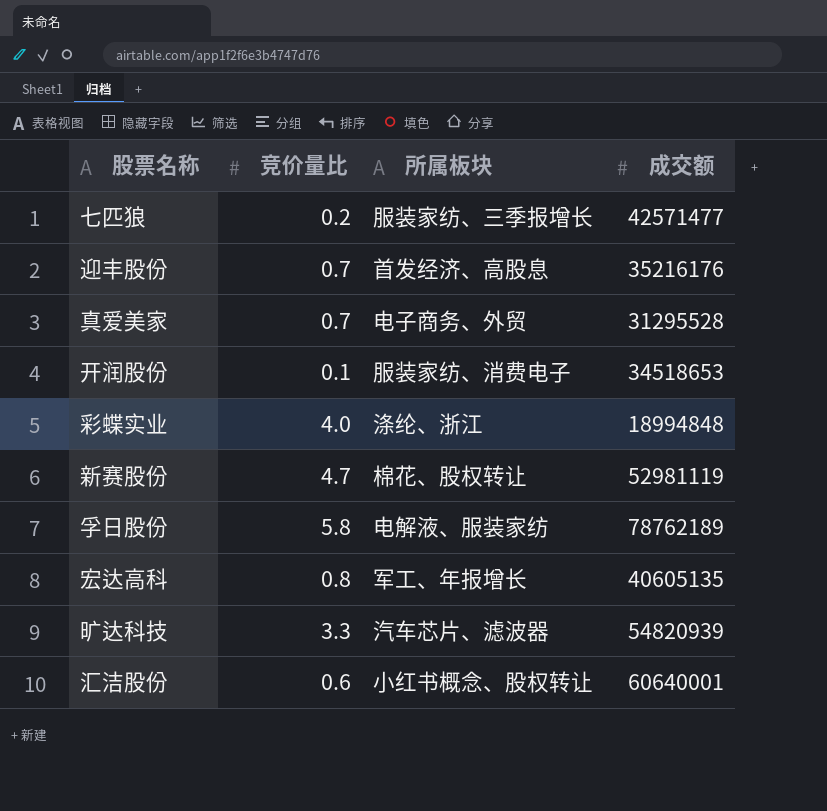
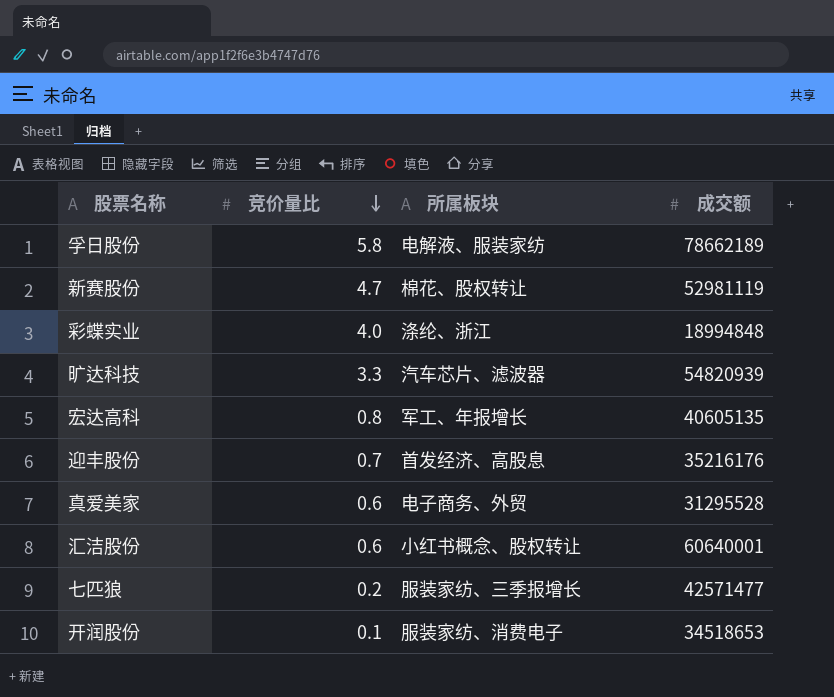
row order: none -> 竞价量比 descending
孚日股份 | 成交额: 78762189 -> 78662189
真爱美家 | 竞价量比: 0.7 -> 0.6

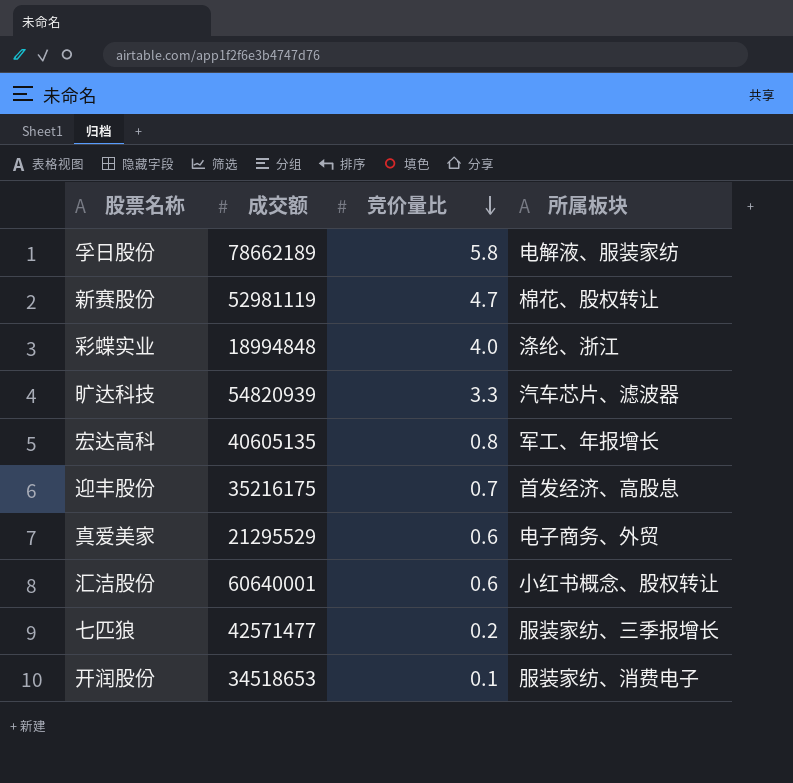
column 成交额 | position: 4 -> 2
迎丰股份 | 成交额: 35216176 -> 35216175
真爱美家 | 成交额: 31295528 -> 21295529

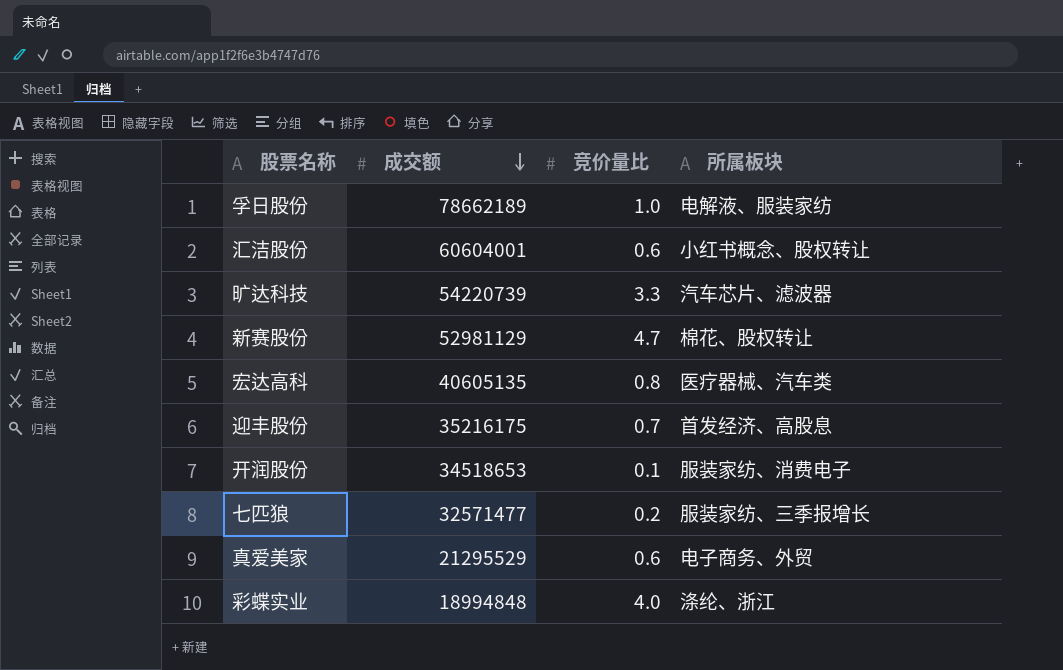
row order: 竞价量比 descending -> 成交额 descending
孚日股份 | 竞价量比: 5.8 -> 1.0
汇洁股份 | 成交额: 60640001 -> 60604001
旷达科技 | 成交额: 54820939 -> 54220739
新赛股份 | 成交额: 52981119 -> 52981129
宏达高科 | 所属板块: 军工、年报增长 -> 医疗器械、汽车类
七匹狼 | 成交额: 42571477 -> 32571477

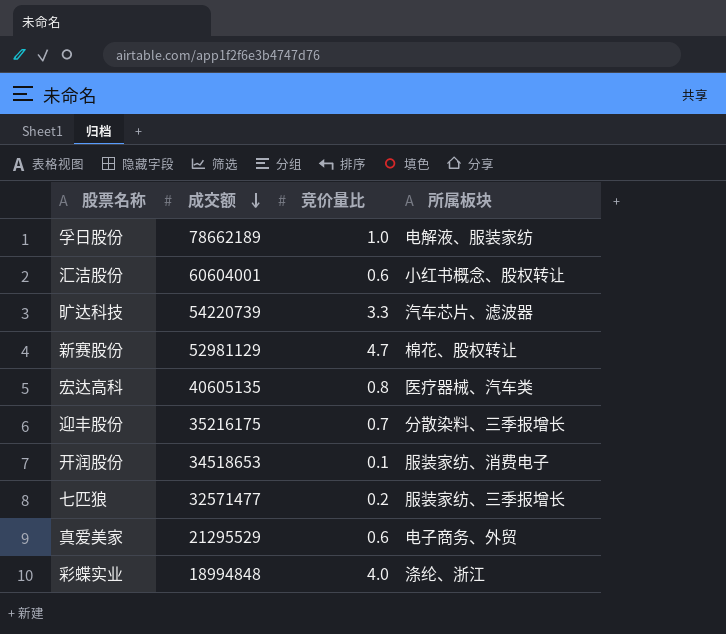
迎丰股份 | 所属板块: 首发经济、高股息 -> 分散染料、三季报增长

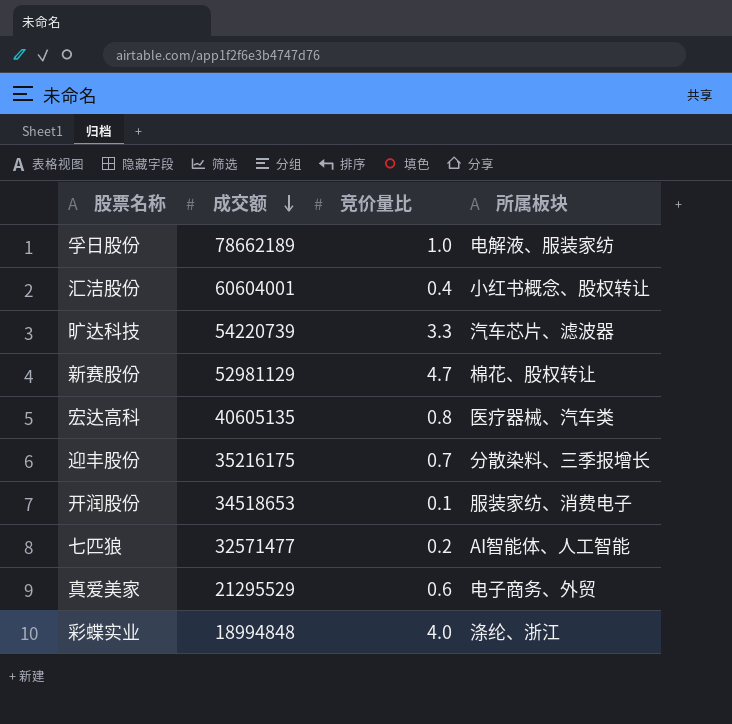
汇洁股份 | 竞价量比: 0.6 -> 0.4
七匹狼 | 所属板块: 服装家纺、三季报增长 -> AI智能体、人工智能

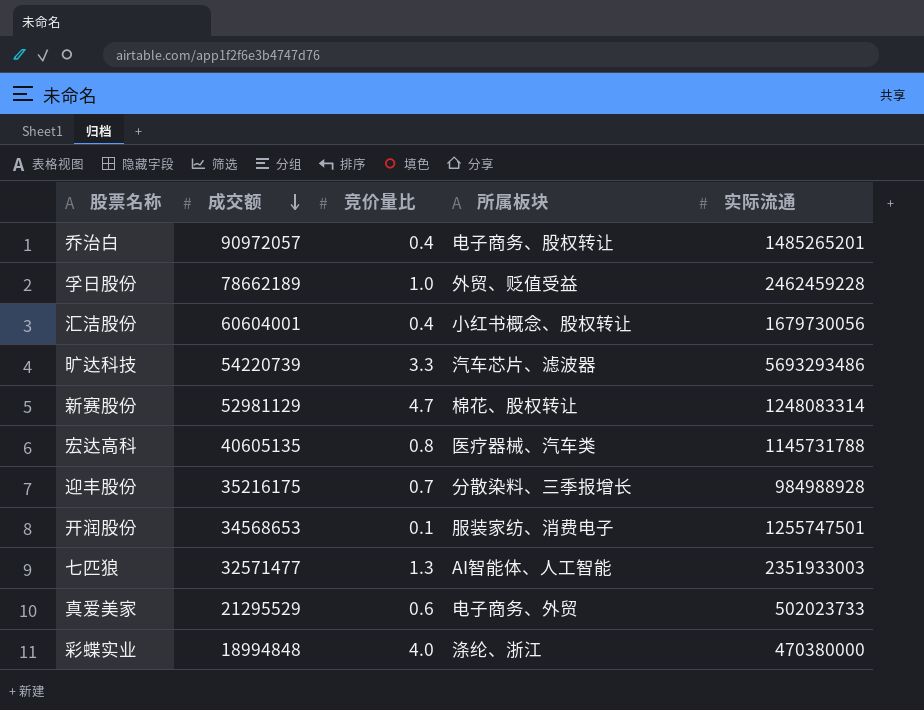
column 实际流通 | position: none -> 5
row 乔治白: none -> 90972057 | 0.4 | 电子商务、股权转让 | 1485265201
孚日股份 | 所属板块: 电解液、服装家纺 -> 外贸、贬值受益
开润股份 | 成交额: 34518653 -> 34568653
七匹狼 | 竞价量比: 0.2 -> 1.3

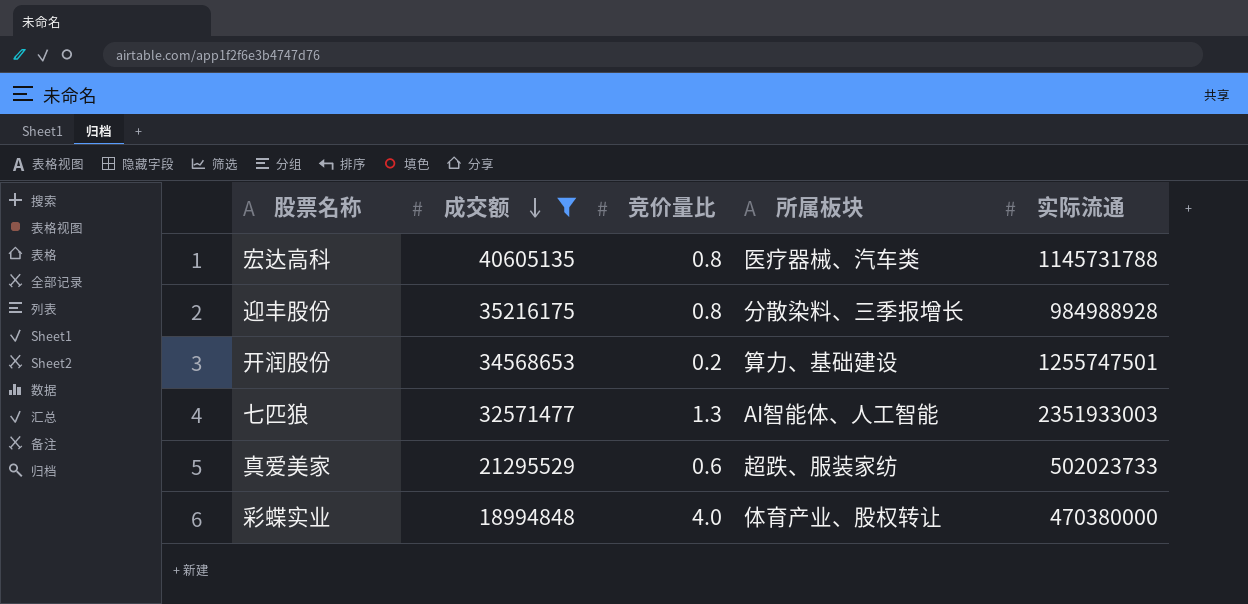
filter: none -> 成交额 <= 40605135
迎丰股份 | 竞价量比: 0.7 -> 0.8
开润股份 | 竞价量比: 0.1 -> 0.2
开润股份 | 所属板块: 服装家纺、消费电子 -> 算力、基础建设
真爱美家 | 所属板块: 电子商务、外贸 -> 超跌、服装家纺
彩蝶实业 | 所属板块: 涤纶、浙江 -> 体育产业、股权转让

